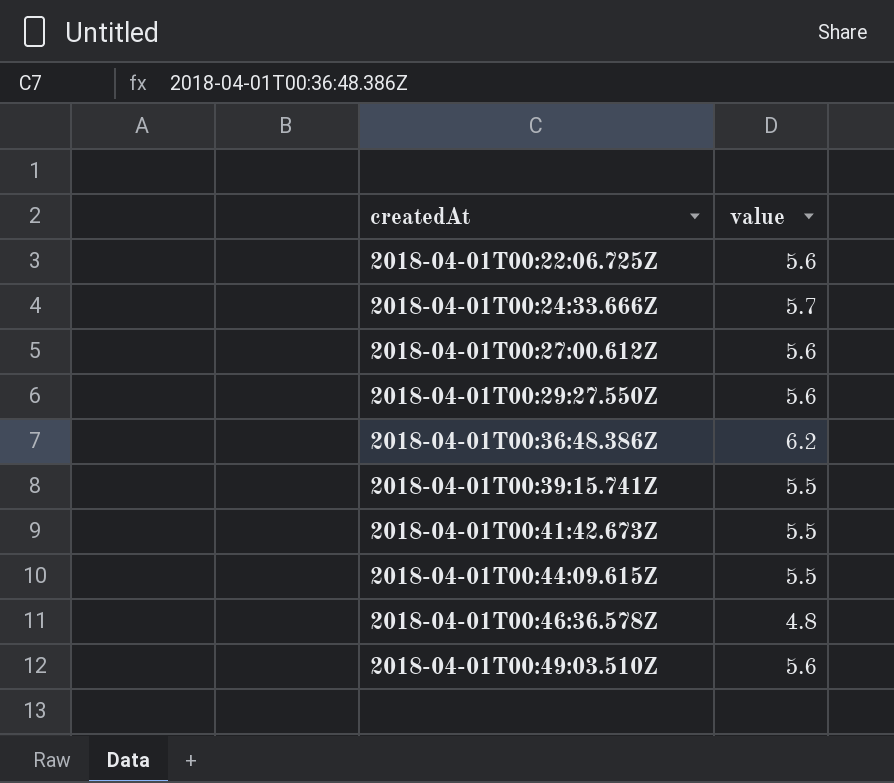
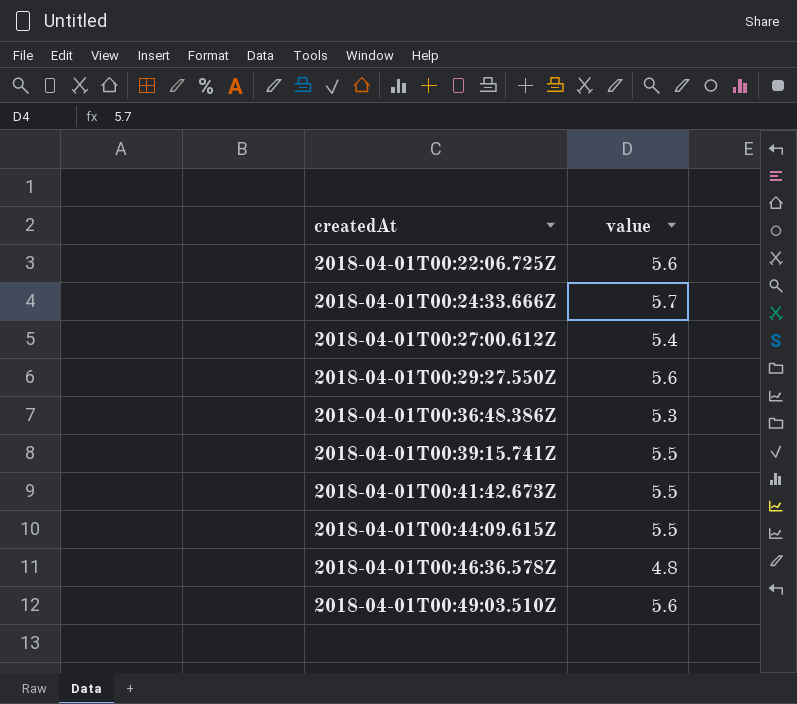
2018-04-01T00:27:00.612Z | value: 5.6 -> 5.4
2018-04-01T00:36:48.386Z | value: 6.2 -> 5.3

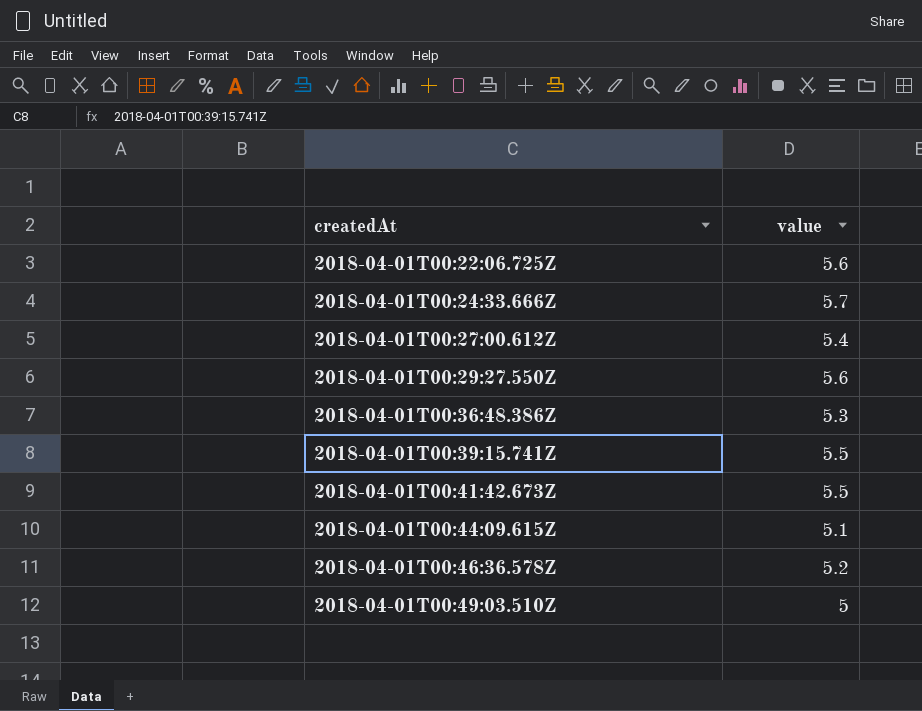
2018-04-01T00:44:09.615Z | value: 5.5 -> 5.1
2018-04-01T00:46:36.578Z | value: 4.8 -> 5.2
2018-04-01T00:49:03.510Z | value: 5.6 -> 5

